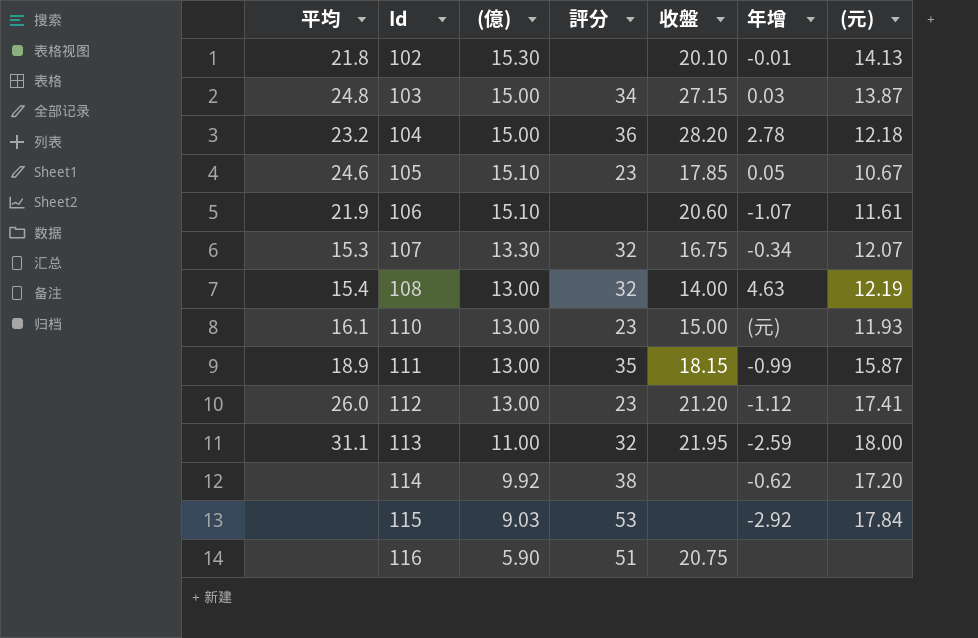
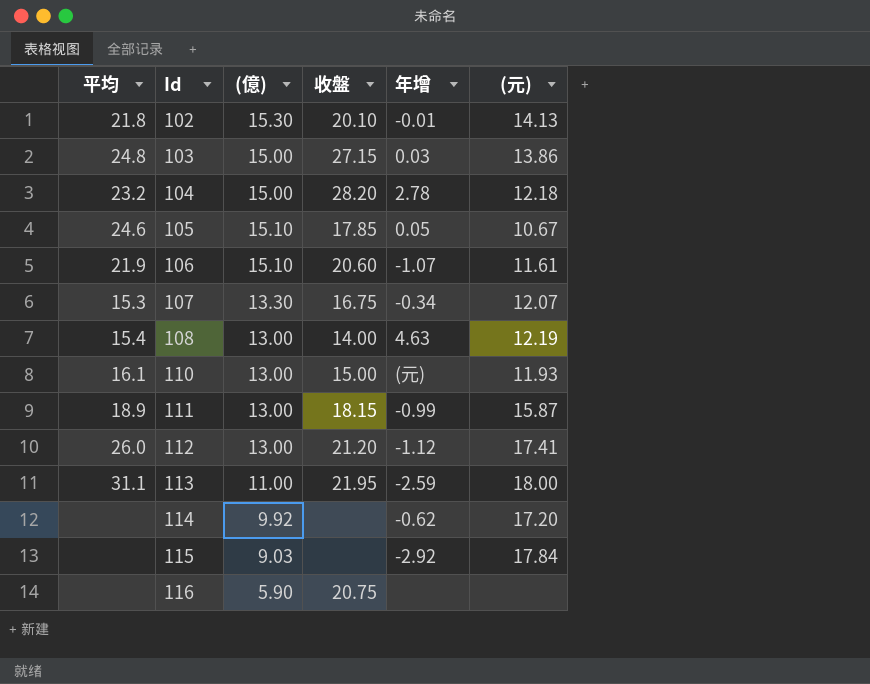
column 評分 | position: 4 -> none
103 | (元): 13.87 -> 13.86

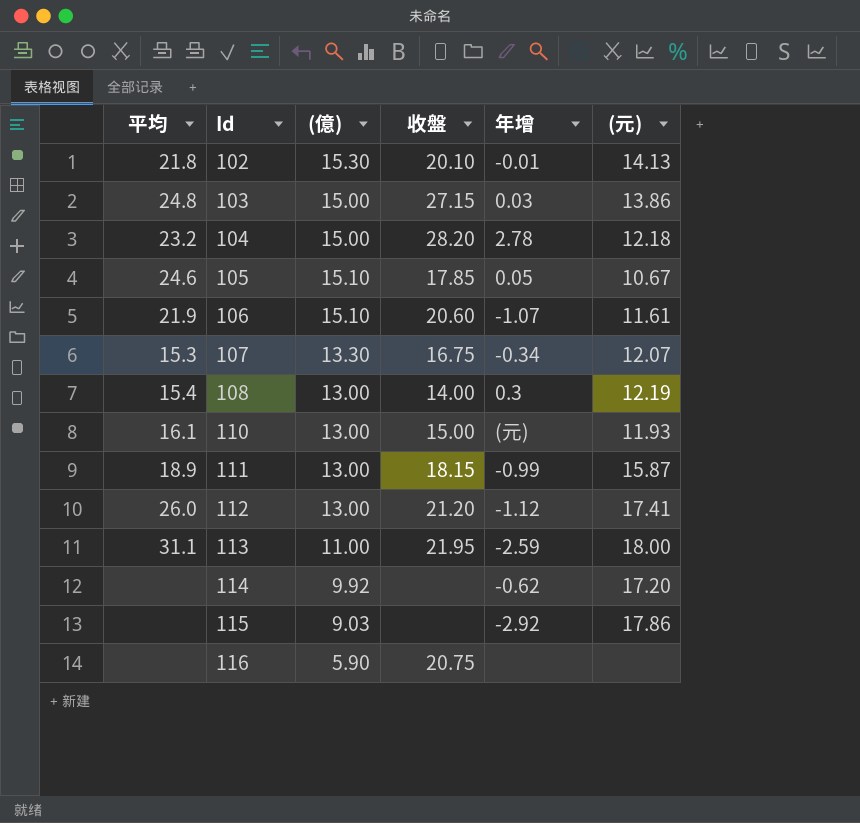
108 | 年增: 4.63 -> 0.3
115 | (元): 17.84 -> 17.86

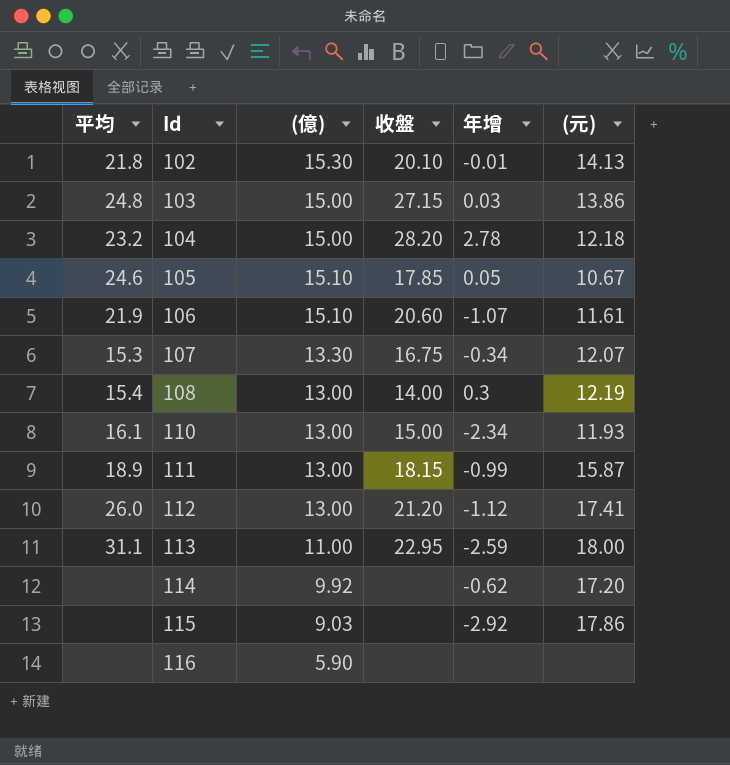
110 | 年增: (元) -> -2.34
113 | 收盤: 21.95 -> 22.95
116 | 收盤: 20.75 -> none

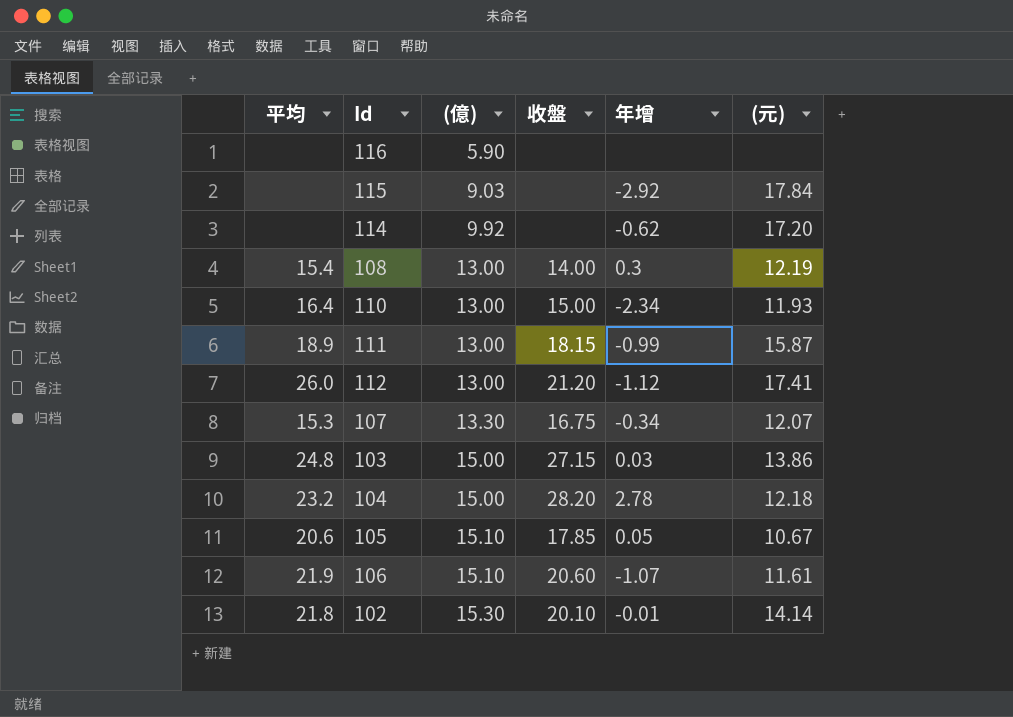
row order: Id ascending -> (億) ascending
row 113: 31.1 | 11.00 | 22.95 | -2.59 | 18.00 -> none
115 | (元): 17.86 -> 17.84
110 | 平均: 16.1 -> 16.4
105 | 平均: 24.6 -> 20.6
102 | (元): 14.13 -> 14.14

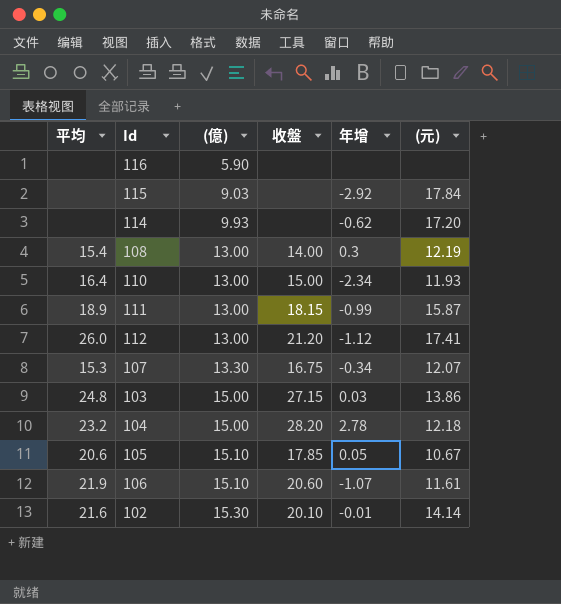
114 | (億): 9.92 -> 9.93
102 | 平均: 21.8 -> 21.6

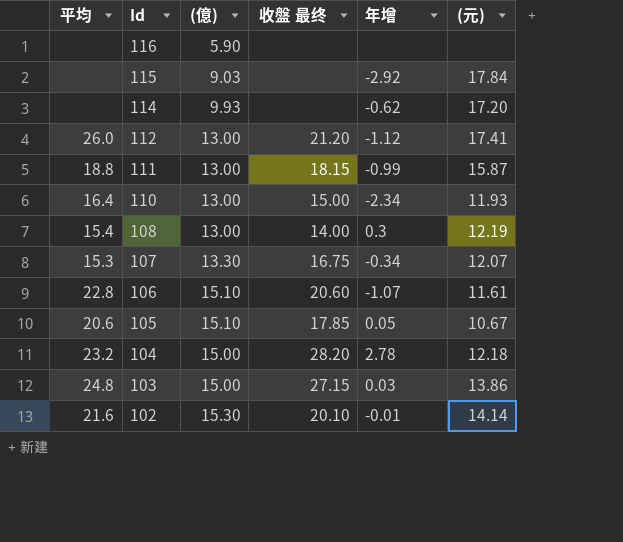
row order: (億) ascending -> Id descending
column name: 收盤 -> 收盤 最终
111 | 平均: 18.9 -> 18.8
106 | 平均: 21.9 -> 22.8

